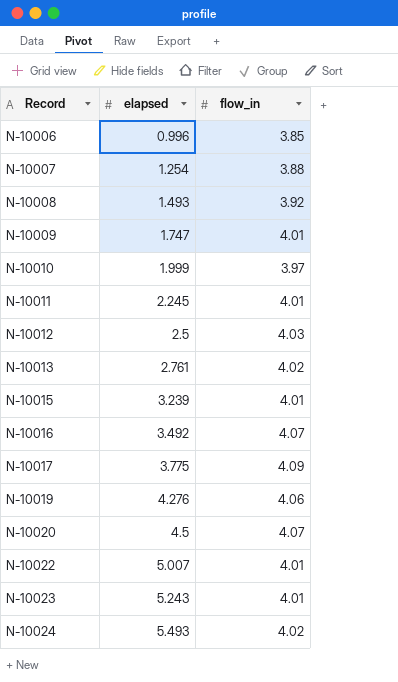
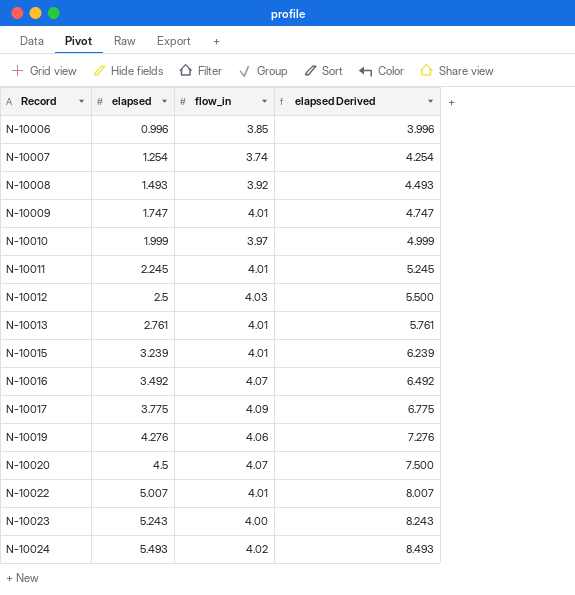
column elapsed Derived | formula: none -> [elapsed] + 3
N-10007 | flow_in: 3.88 -> 3.74
N-10013 | flow_in: 4.02 -> 4.01
N-10023 | flow_in: 4.01 -> 4.00

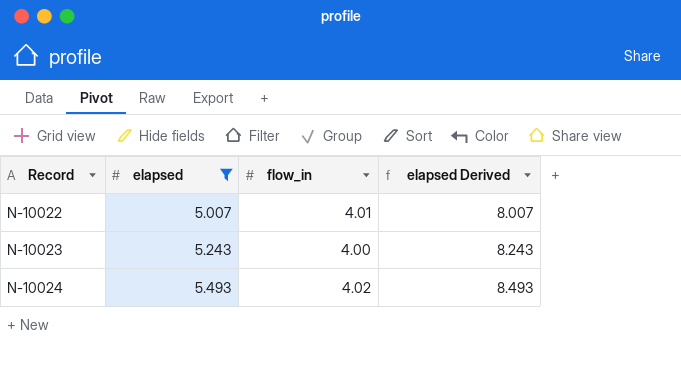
filter: none -> elapsed >= 5.007

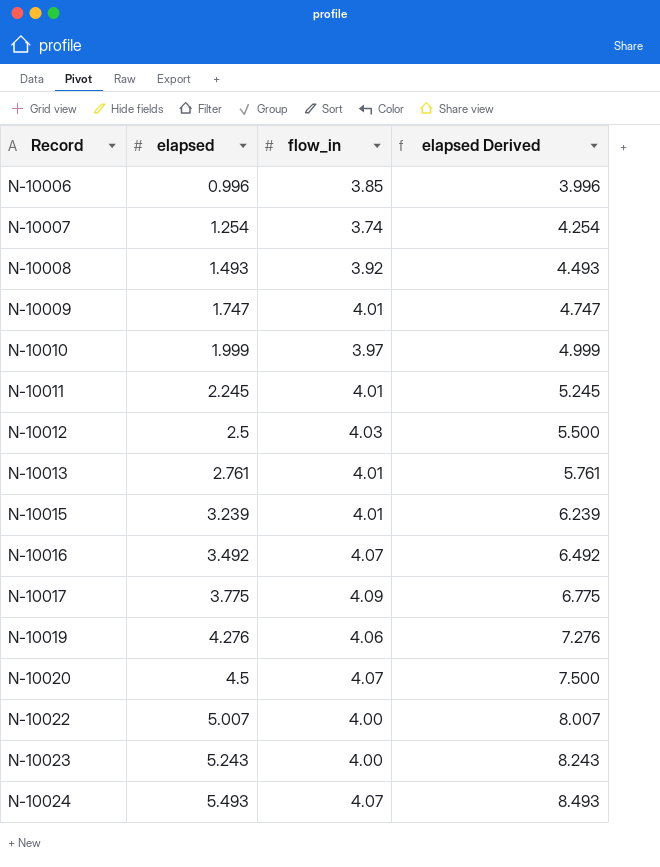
filter: elapsed >= 5.007 -> none
N-10022 | flow_in: 4.01 -> 4.00
N-10024 | flow_in: 4.02 -> 4.07

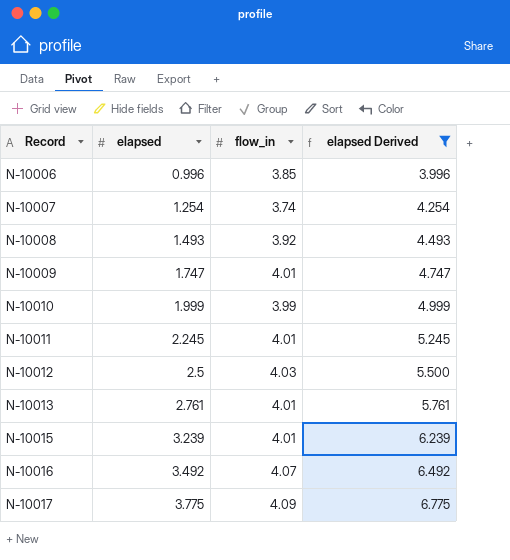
filter: none -> elapsed Derived <= 6.775
N-10010 | flow_in: 3.97 -> 3.99

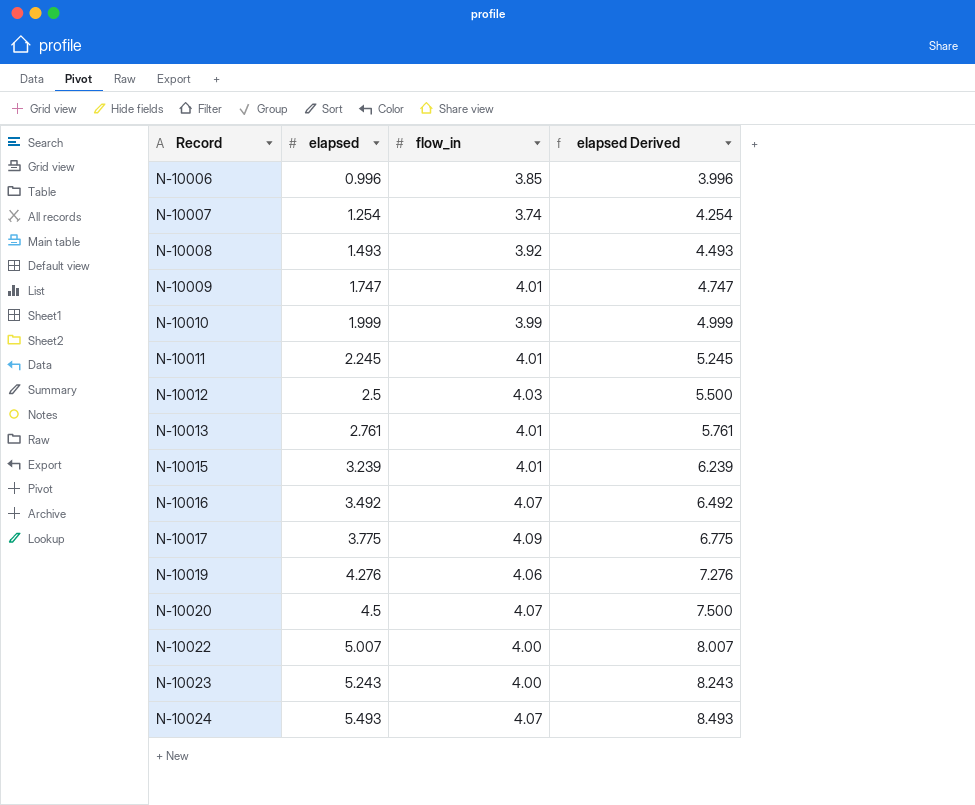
filter: elapsed Derived <= 6.775 -> none

